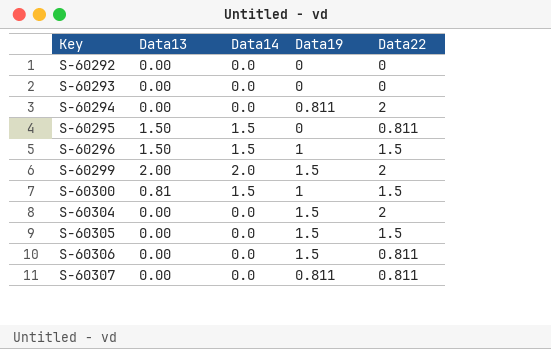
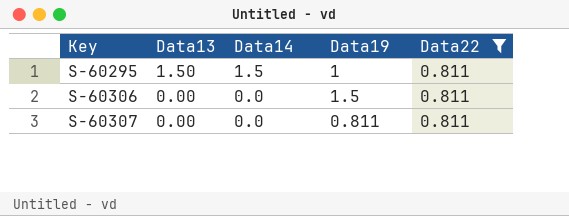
filter: none -> Data22 = 0.811
S-60295 | Data19: 0 -> 1

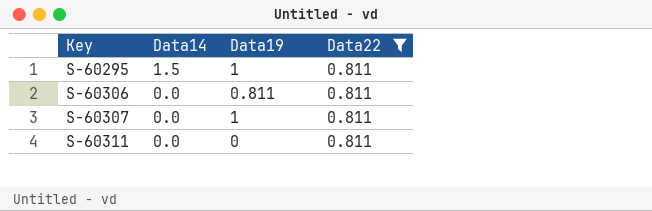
column Data13 | position: 2 -> none
S-60306 | Data19: 1.5 -> 0.811
S-60307 | Data19: 0.811 -> 1
row S-60311: none -> 0.0 | 0 | 0.811

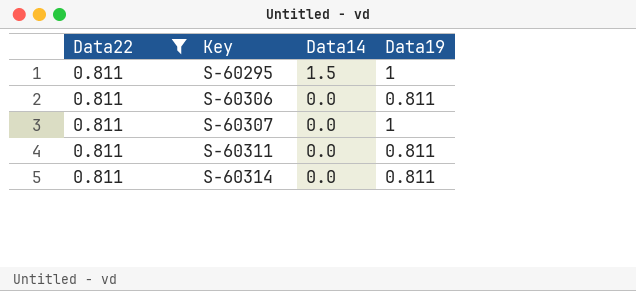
column Data22 | position: 4 -> 1
S-60311 | Data19: 0 -> 0.811
row S-60314: none -> 0.811 | 0.0 | 0.811

